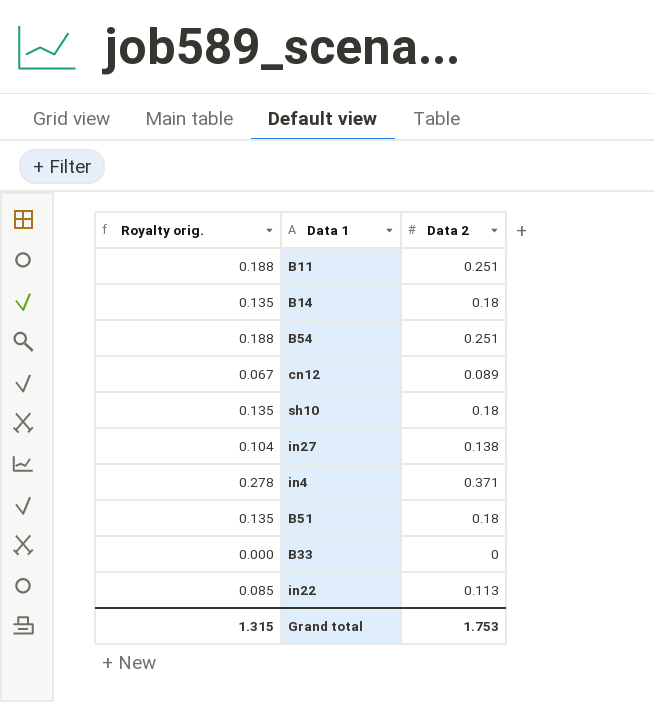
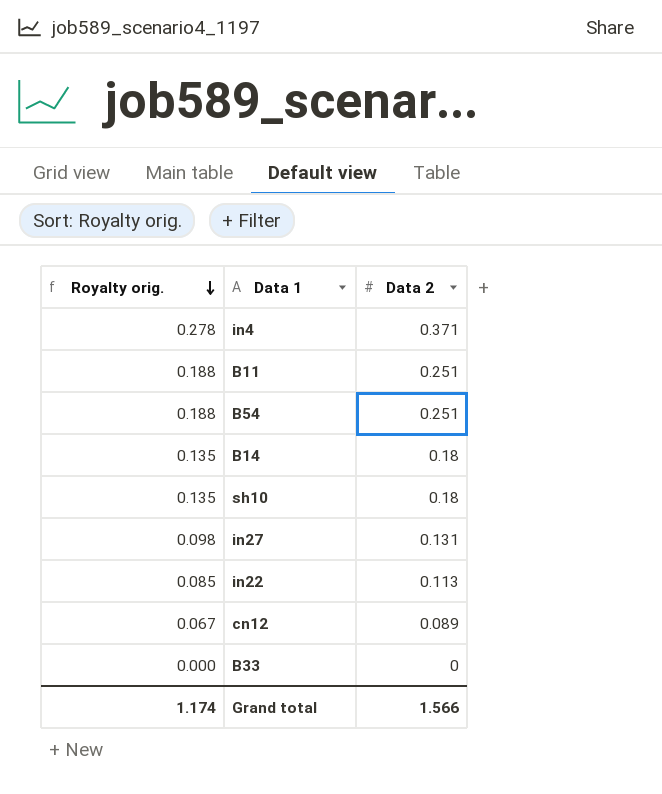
row order: none -> Royalty orig. descending
row B51: 0.135 | 0.18 -> none
in27 | Royalty orig.: 0.104 -> 0.098
in27 | Data 2: 0.138 -> 0.131
Grand total | Royalty orig.: 1.315 -> 1.174
Grand total | Data 2: 1.753 -> 1.566

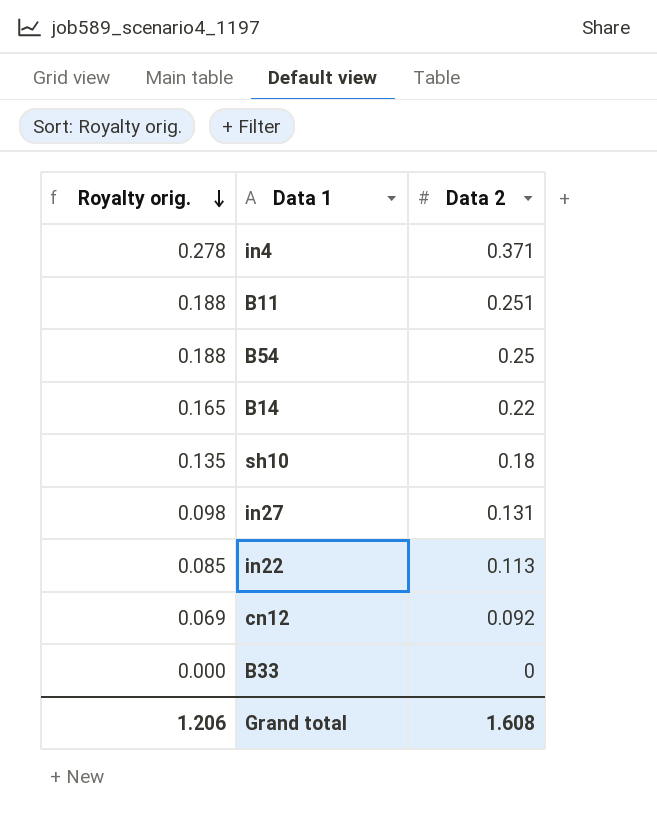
B54 | Data 2: 0.251 -> 0.25
B14 | Royalty orig.: 0.135 -> 0.165
B14 | Data 2: 0.18 -> 0.22
cn12 | Royalty orig.: 0.067 -> 0.069
cn12 | Data 2: 0.089 -> 0.092
Grand total | Royalty orig.: 1.174 -> 1.206
Grand total | Data 2: 1.566 -> 1.608

